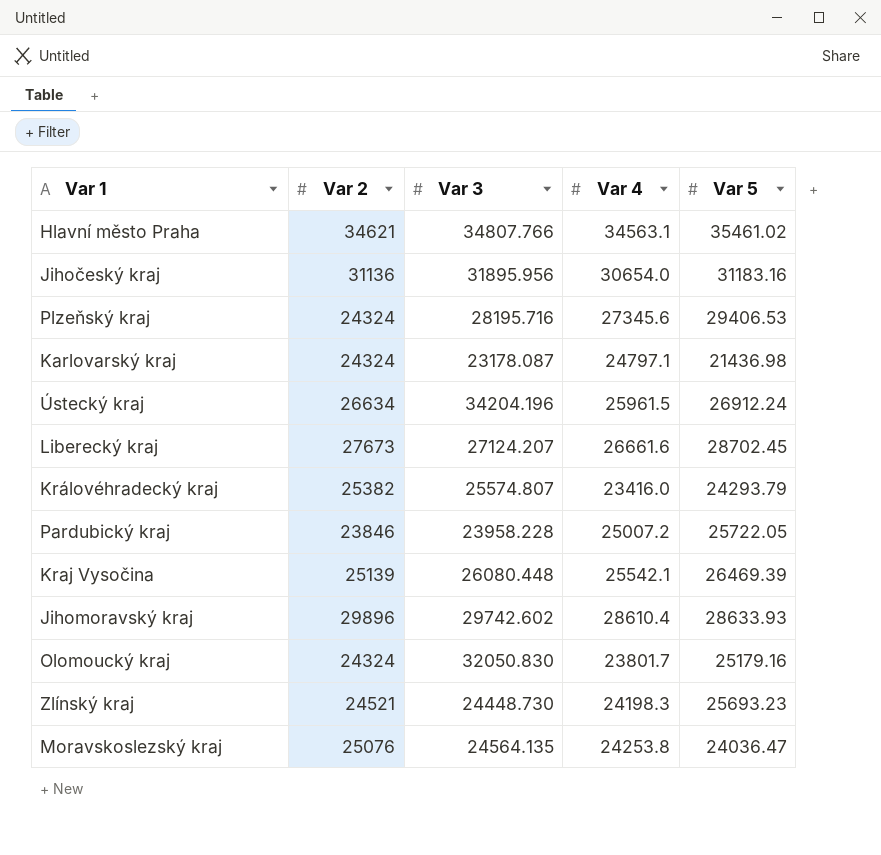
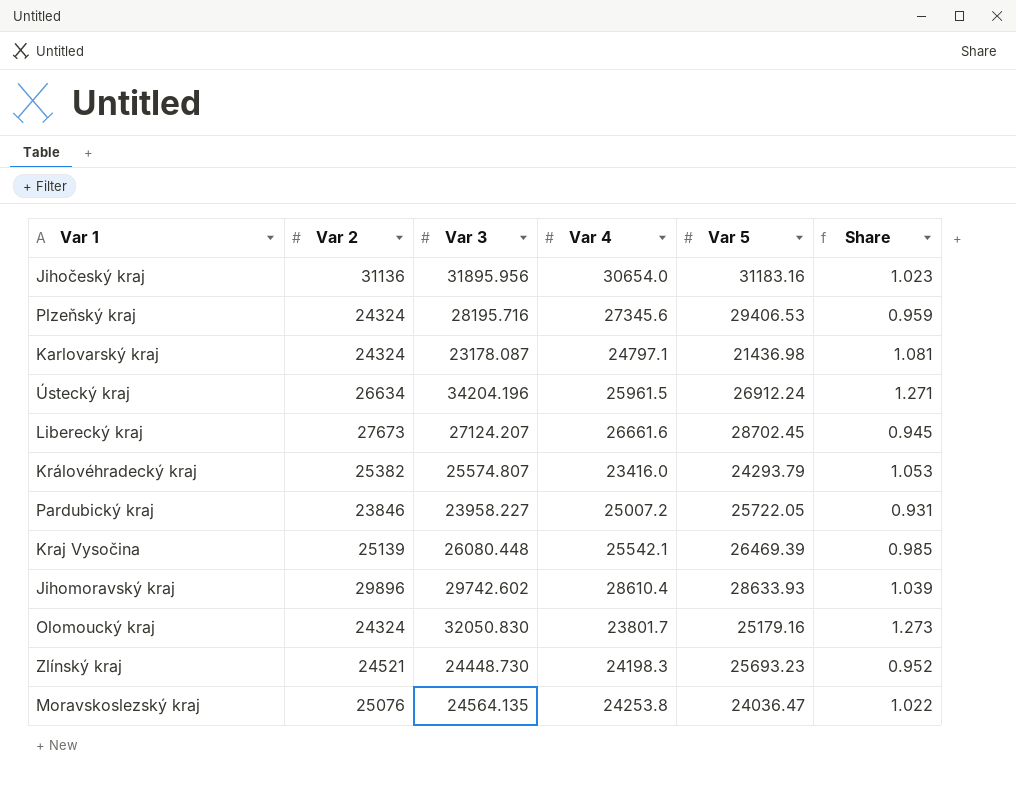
column Share | formula: none -> [Var 3] / [Var 5]
row Hlavní město Praha: 34621 | 34807.766 | 34563.1 | 35461.02 -> none
Pardubický kraj | Var 3: 23958.228 -> 23958.227

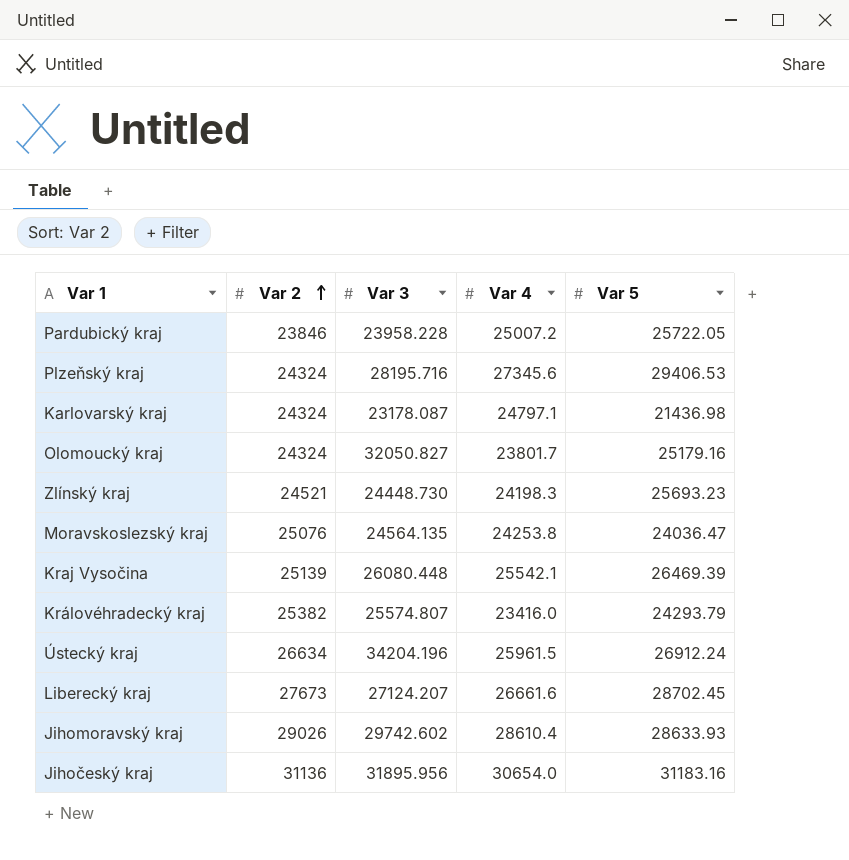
row order: none -> Var 2 ascending
column Share | formula: [Var 3] / [Var 5] -> none
Pardubický kraj | Var 3: 23958.227 -> 23958.228
Olomoucký kraj | Var 3: 32050.830 -> 32050.827
Jihomoravský kraj | Var 2: 29896 -> 29026

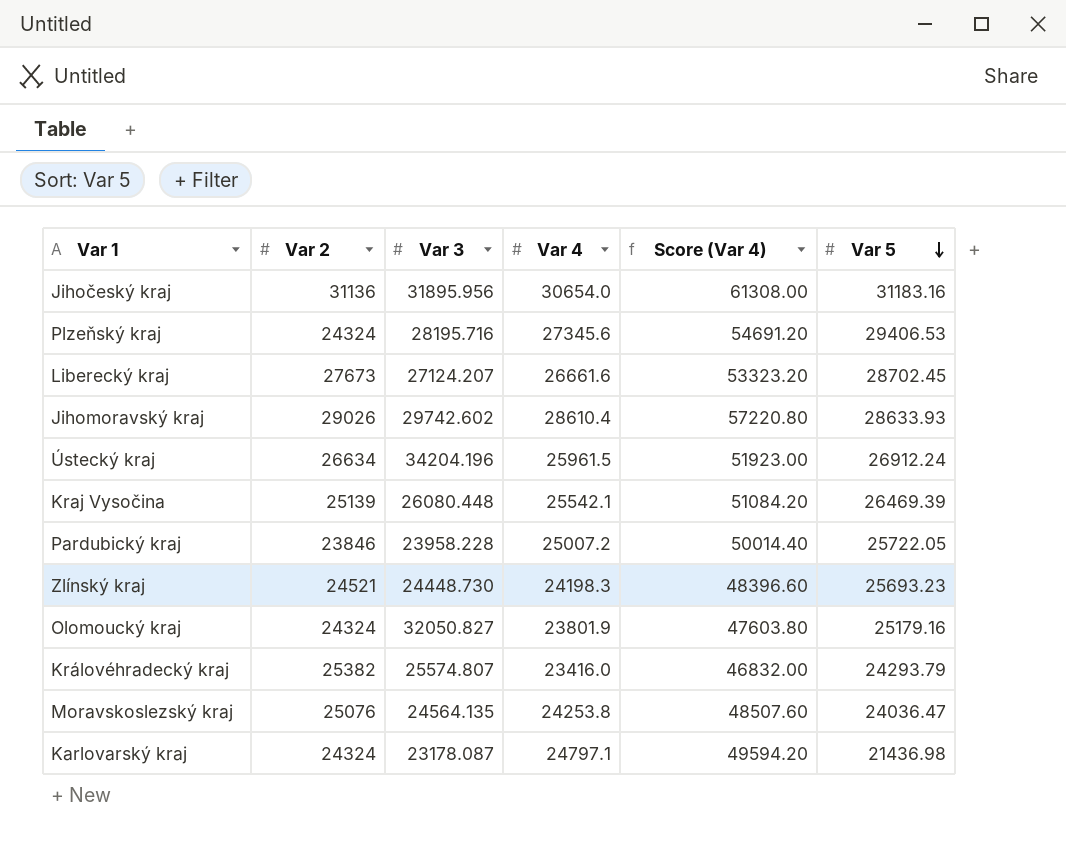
row order: Var 2 ascending -> Var 5 descending
column Score (Var 4) | formula: none -> [Var 4] * 2
Olomoucký kraj | Var 4: 23801.7 -> 23801.9

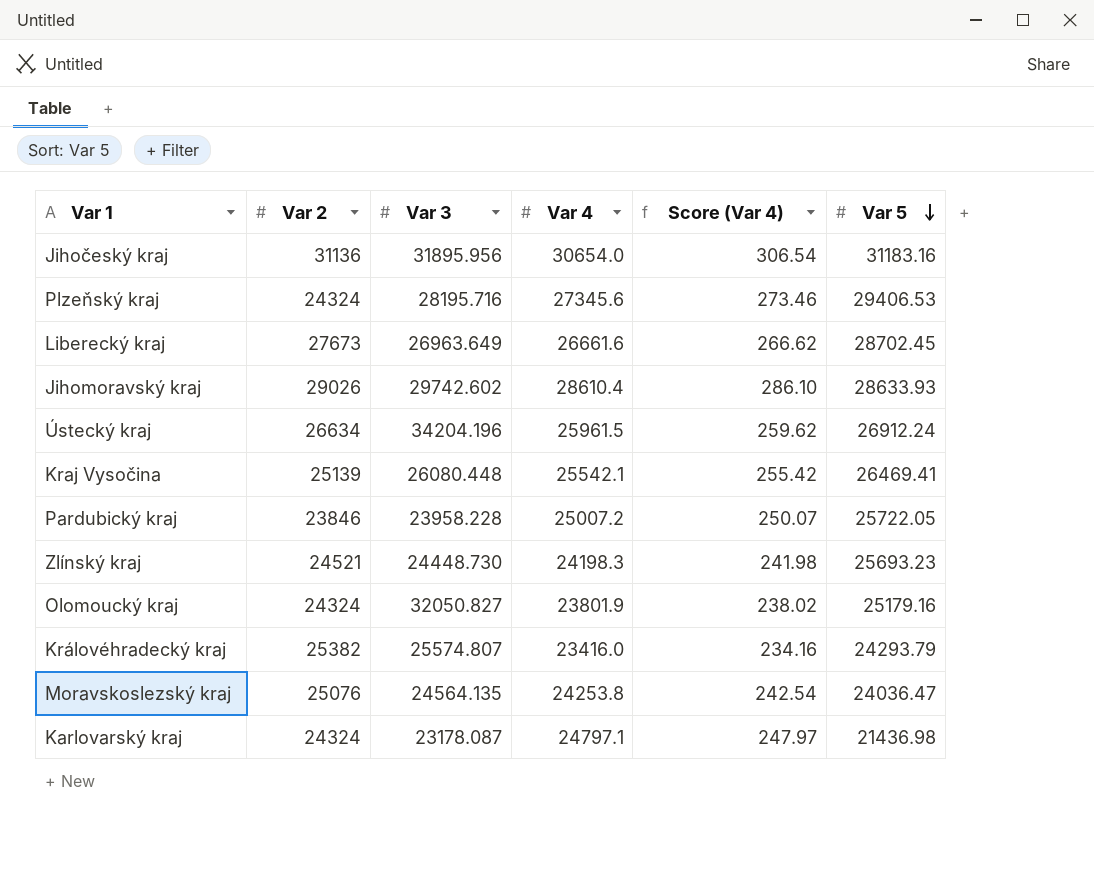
column Score (Var 4) | formula: [Var 4] * 2 -> [Var 4] * 0.01
Liberecký kraj | Var 3: 27124.207 -> 26963.649
Kraj Vysočina | Var 5: 26469.39 -> 26469.41

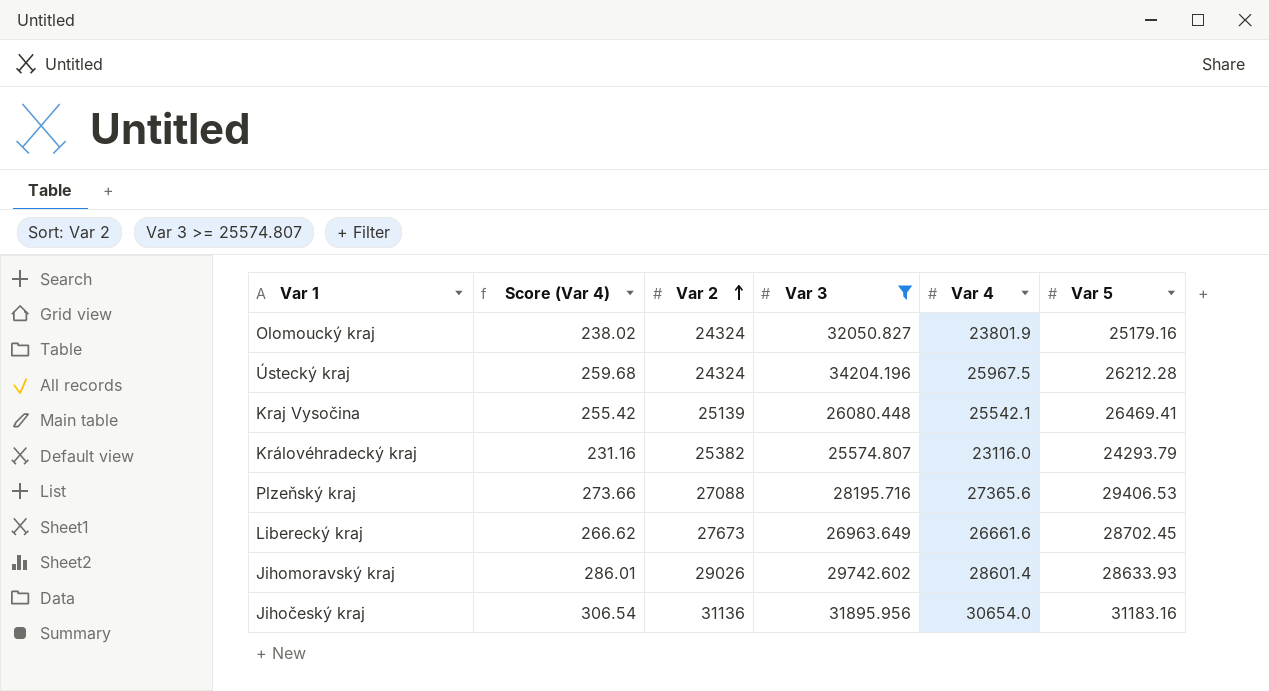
filter: none -> Var 3 >= 25574.807
row order: Var 5 descending -> Var 2 ascending
column Score (Var 4) | position: 5 -> 2
Ústecký kraj | Score (Var 4): 259.62 -> 259.68
Ústecký kraj | Var 2: 26634 -> 24324
Ústecký kraj | Var 4: 25961.5 -> 25967.5
Ústecký kraj | Var 5: 26912.24 -> 26212.28
Královéhradecký kraj | Score (Var 4): 234.16 -> 231.16
Královéhradecký kraj | Var 4: 23416.0 -> 23116.0
Plzeňský kraj | Score (Var 4): 273.46 -> 273.66
Plzeňský kraj | Var 2: 24324 -> 27088
Plzeňský kraj | Var 4: 27345.6 -> 27365.6
Jihomoravský kraj | Score (Var 4): 286.10 -> 286.01
Jihomoravský kraj | Var 4: 28610.4 -> 28601.4

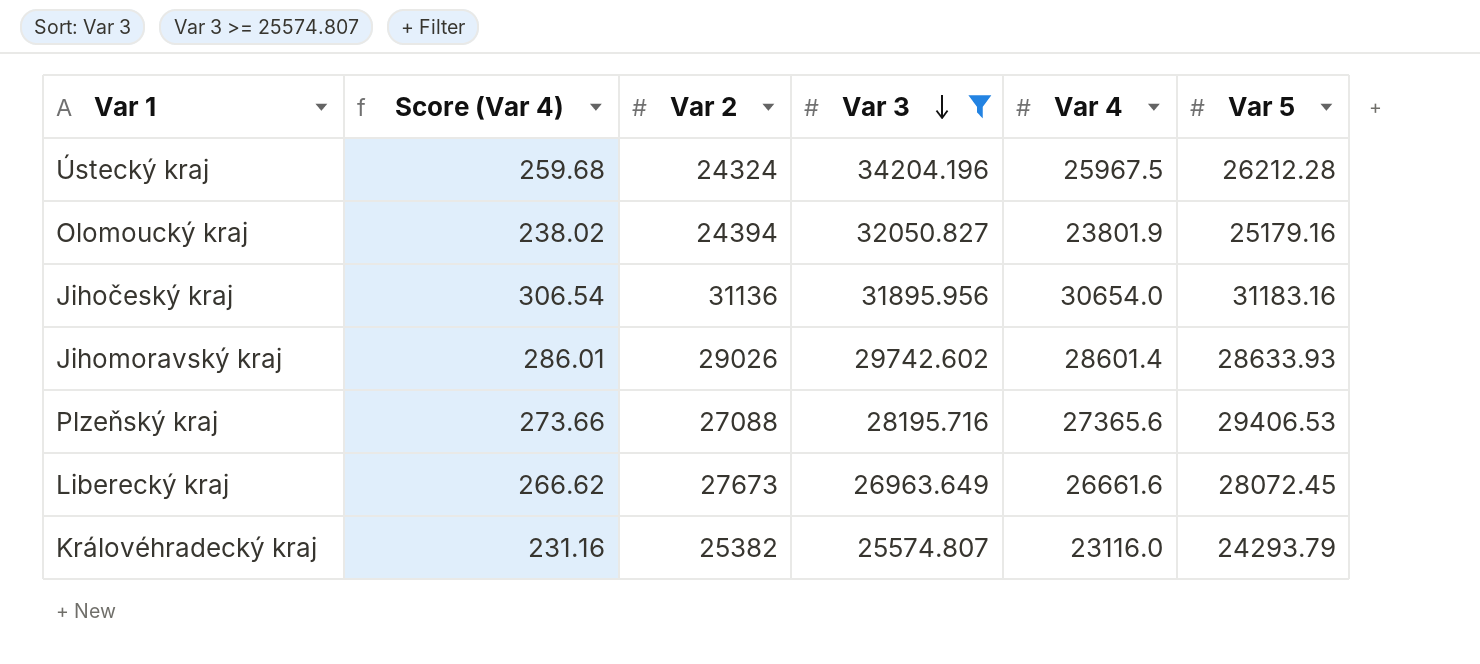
row order: Var 2 ascending -> Var 3 descending
row Kraj Vysočina: 255.42 | 25139 | 26080.448 | 25542.1 | 26469.41 -> none
Olomoucký kraj | Var 2: 24324 -> 24394
Liberecký kraj | Var 5: 28702.45 -> 28072.45

